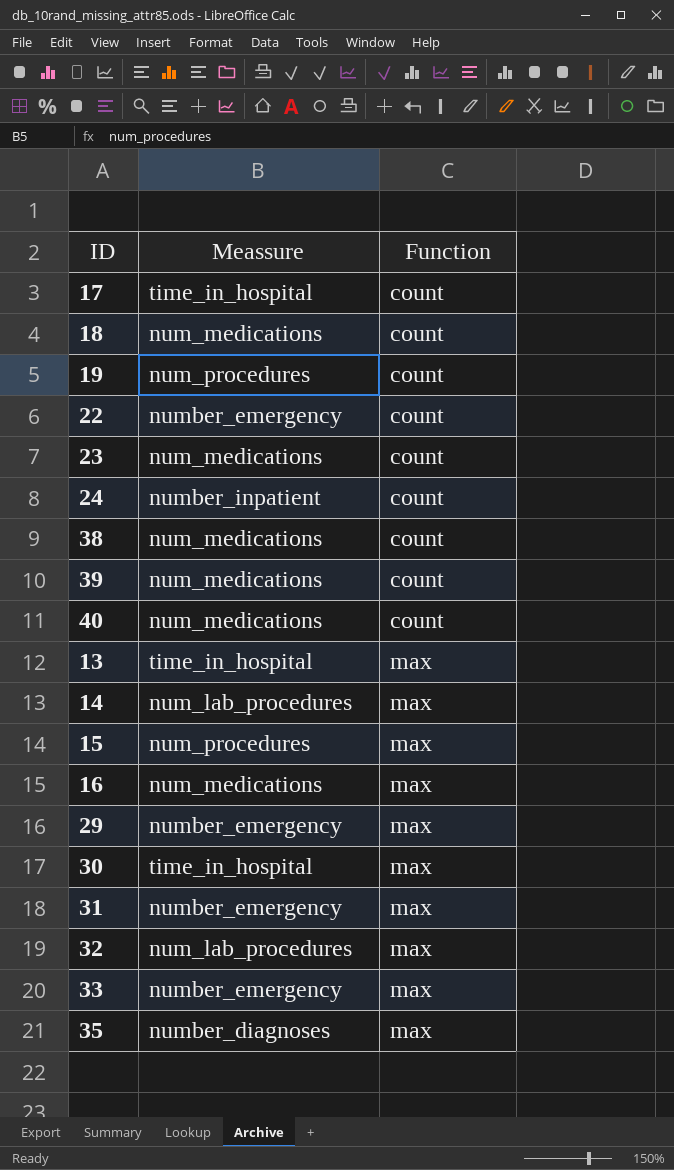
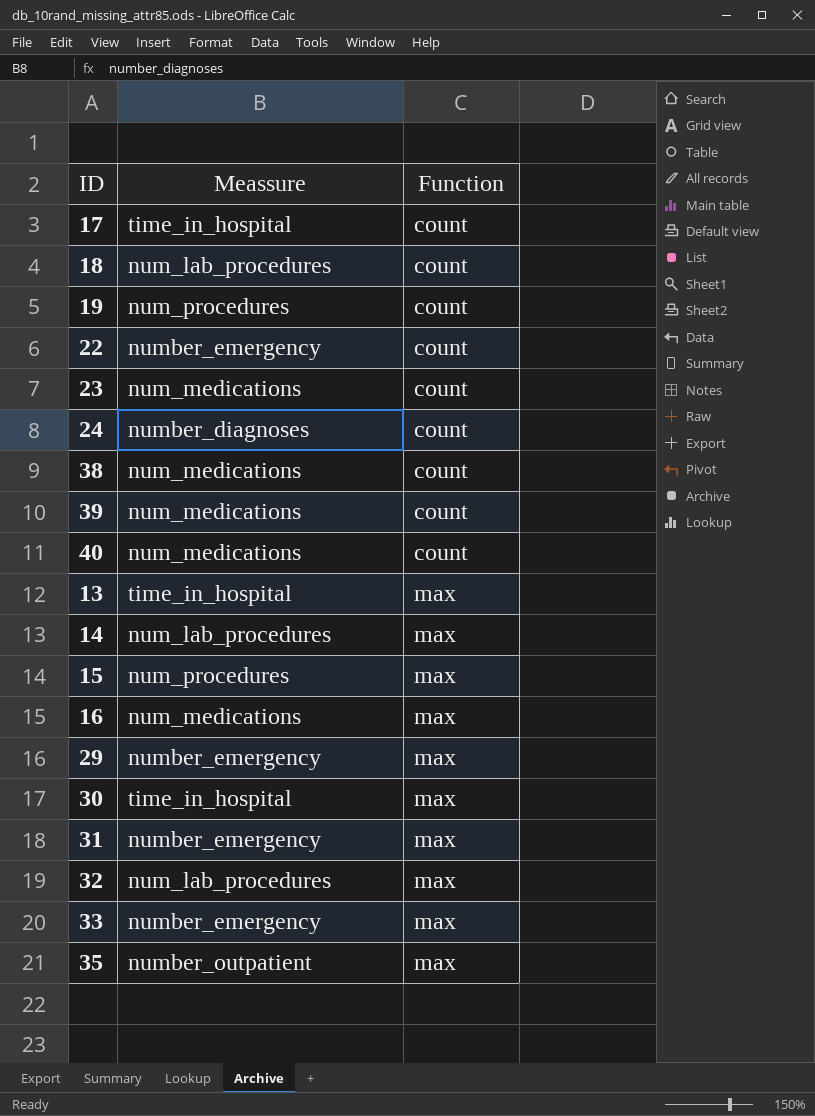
18 | Meassure: num_medications -> num_lab_procedures
24 | Meassure: number_inpatient -> number_diagnoses
35 | Meassure: number_diagnoses -> number_outpatient

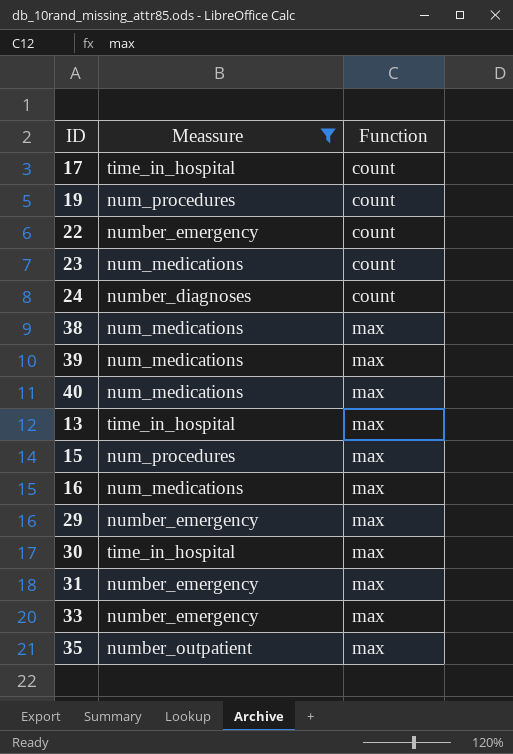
filter: none -> Meassure != num_lab_procedures
38 | Function: count -> max
39 | Function: count -> max
40 | Function: count -> max

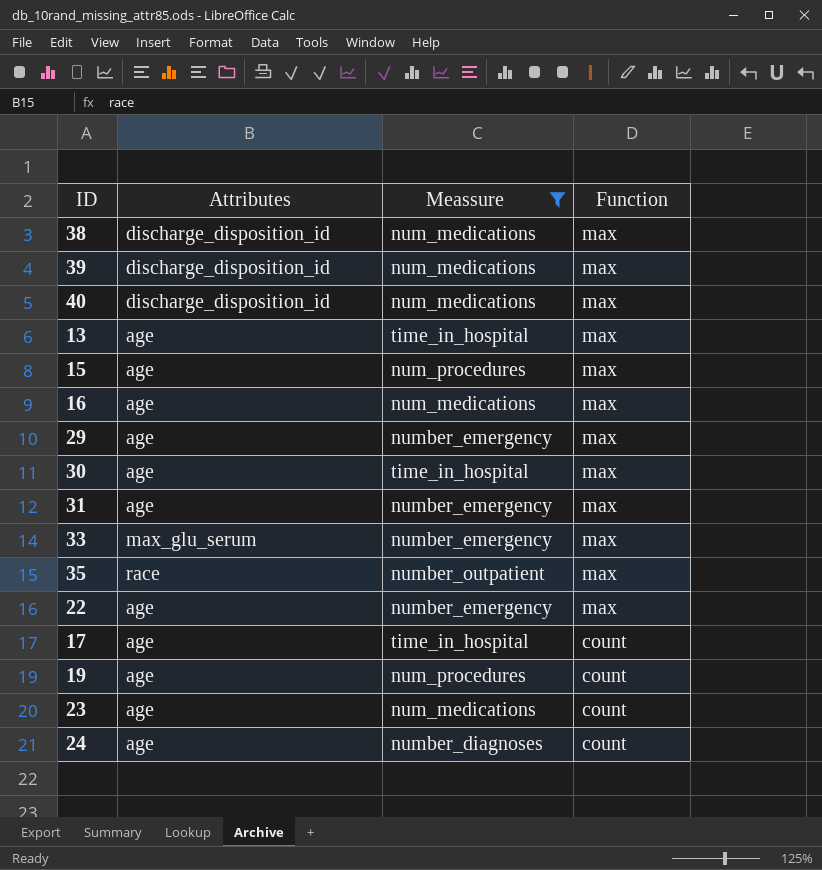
row order: Function ascending -> Function descending
column Attributes | position: none -> 2
22 | Function: count -> max

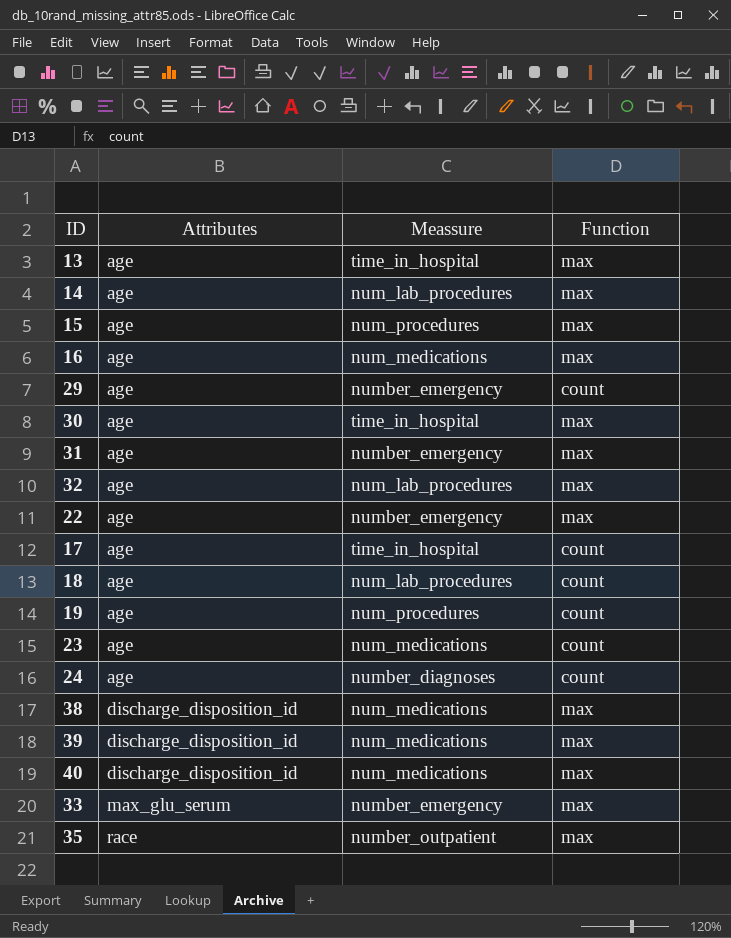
filter: Meassure != num_lab_procedures -> none
row order: Function descending -> Attributes ascending
29 | Function: max -> count

